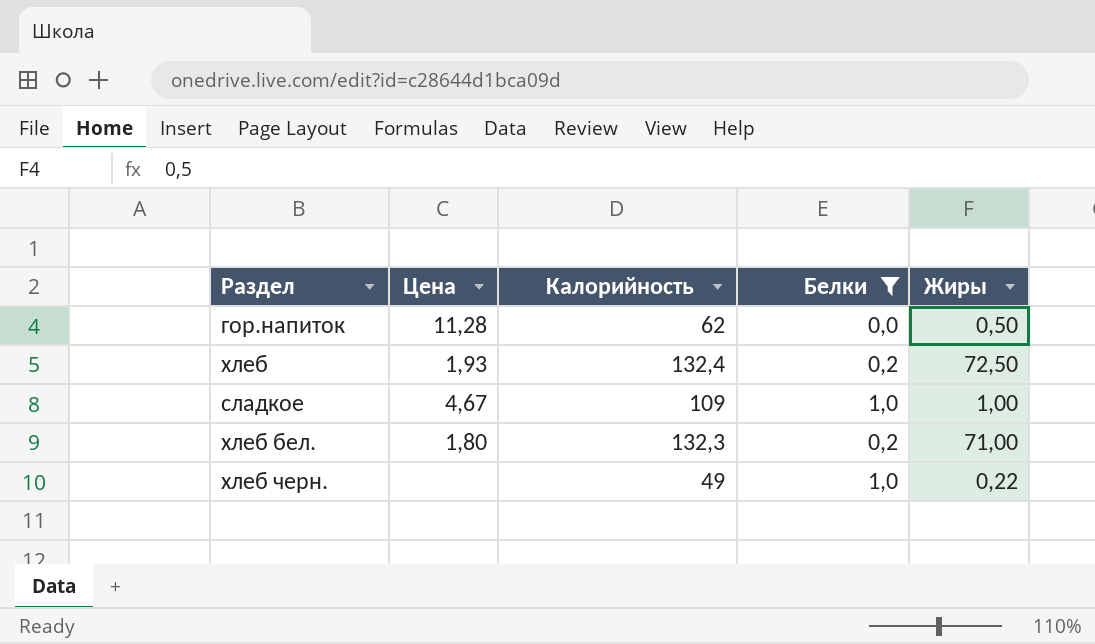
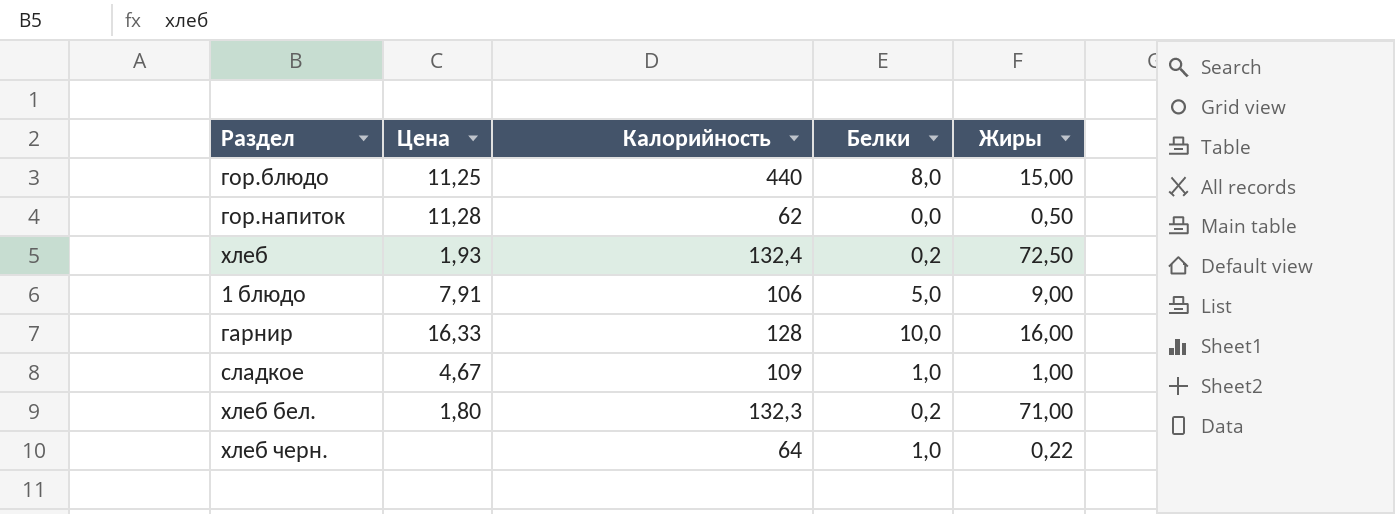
filter: Белки <= 1,0 -> none
хлеб черн. | Калорийность: 49 -> 64

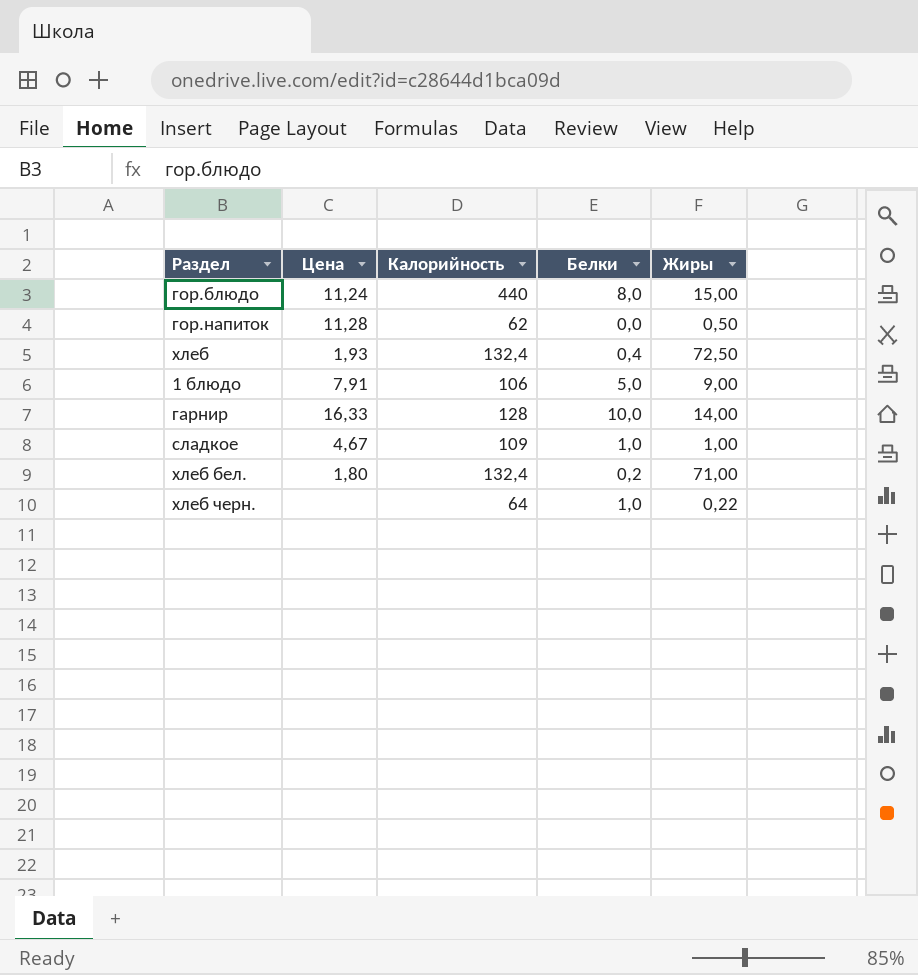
гор.блюдо | Цена: 11,25 -> 11,24
хлеб | Белки: 0,2 -> 0,4
гарнир | Жиры: 16,00 -> 14,00
хлеб бел. | Калорийность: 132,3 -> 132,4

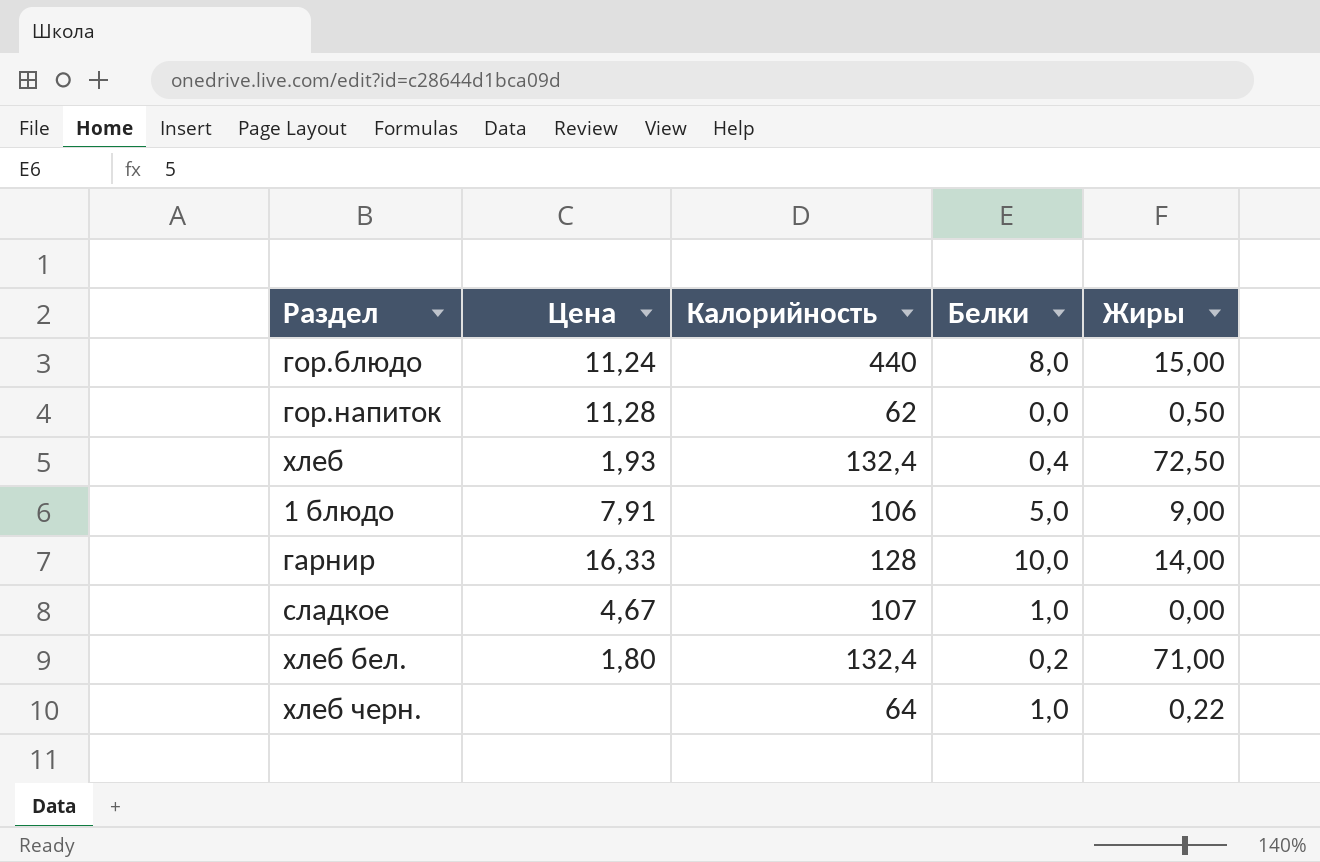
сладкое | Калорийность: 109 -> 107
сладкое | Жиры: 1,00 -> 0,00

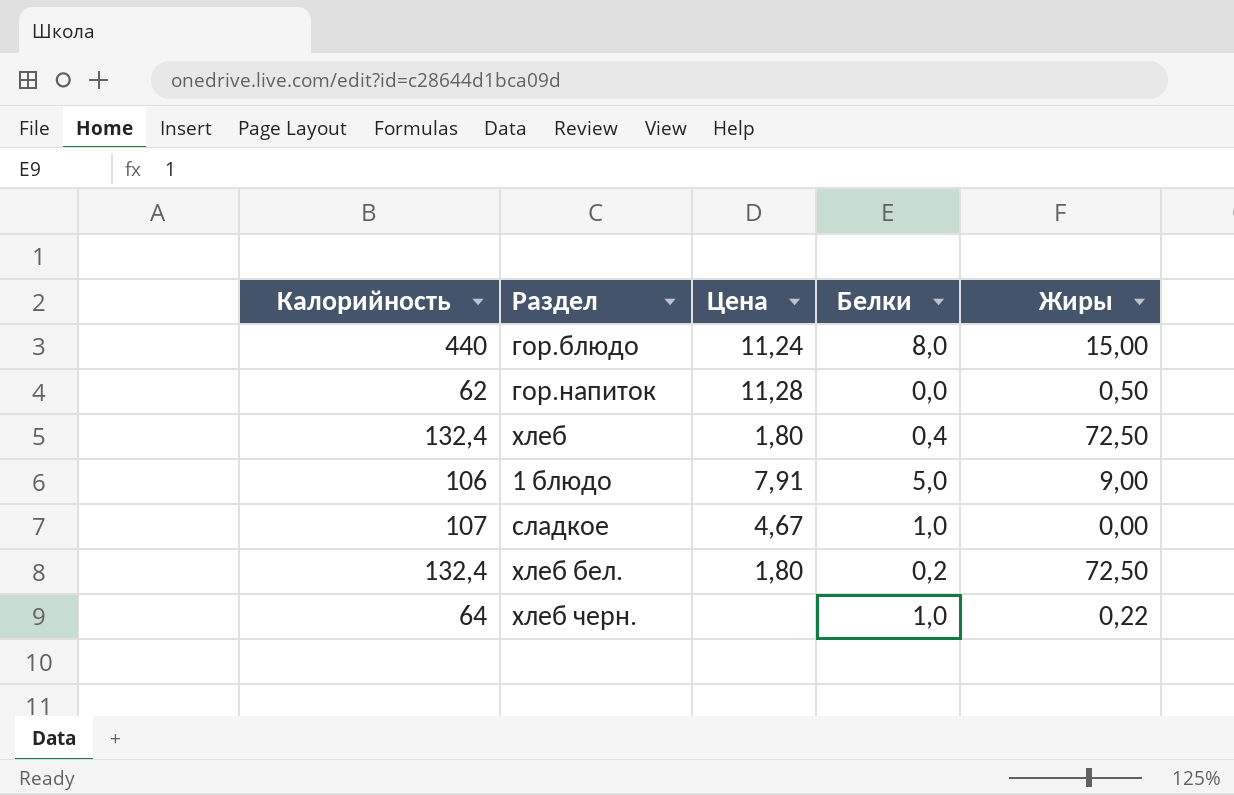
column Калорийность | position: 3 -> 1
row гарнир: 16,33 | 128 | 10,0 | 14,00 -> none
хлеб | Цена: 1,93 -> 1,80
хлеб бел. | Жиры: 71,00 -> 72,50

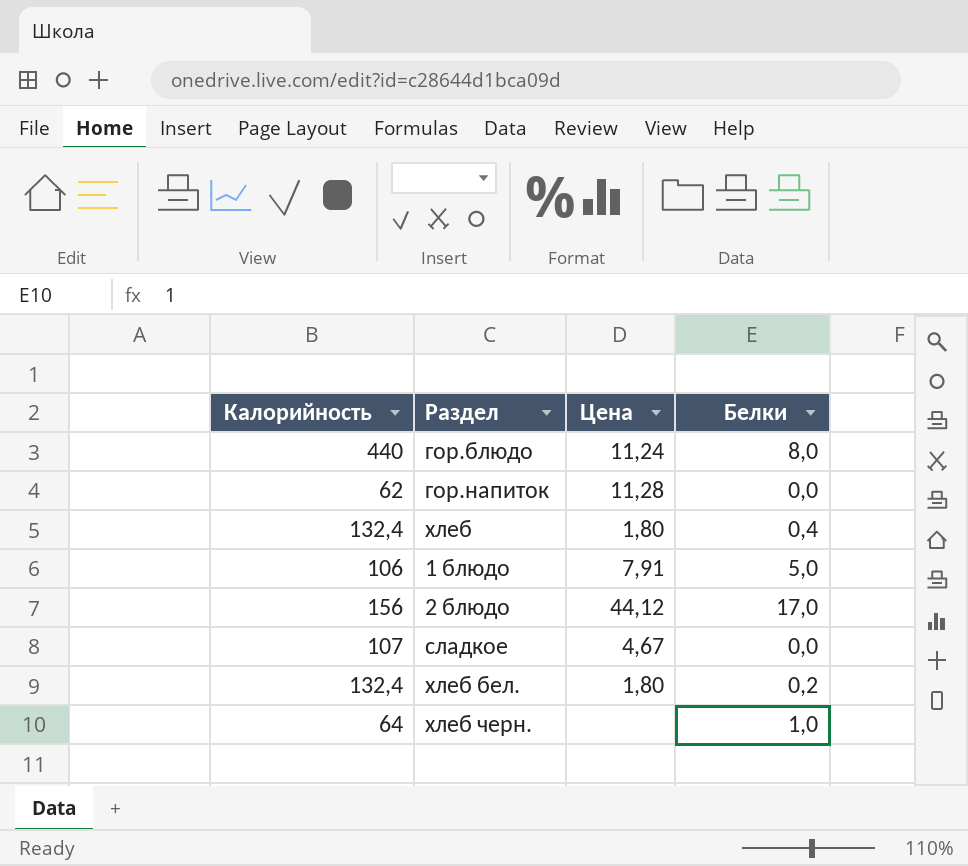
column Жиры | position: 5 -> none
row 2 блюдо: none -> 156 | 44,12 | 17,0
сладкое | Белки: 1,0 -> 0,0

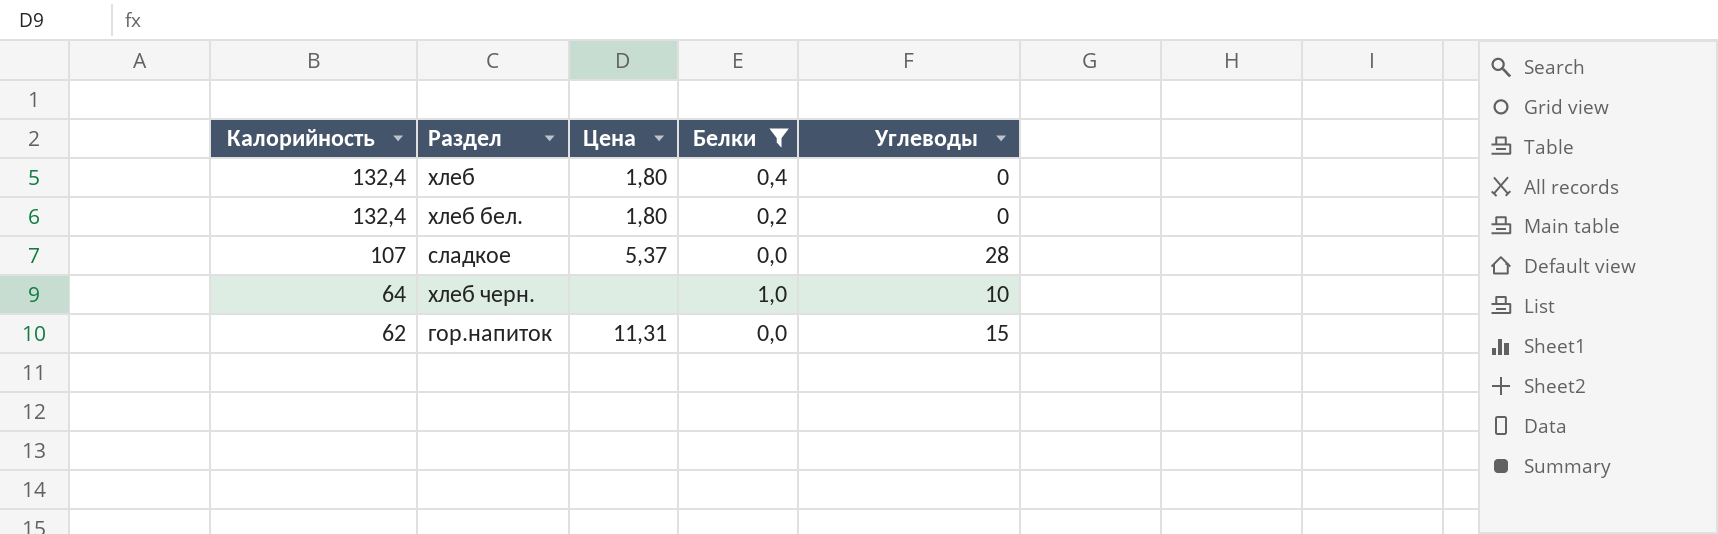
filter: none -> Белки <= 1,0
row order: none -> Калорийность descending
column Углеводы | position: none -> 5
сладкое | Цена: 4,67 -> 5,37
гор.напиток | Цена: 11,28 -> 11,31

